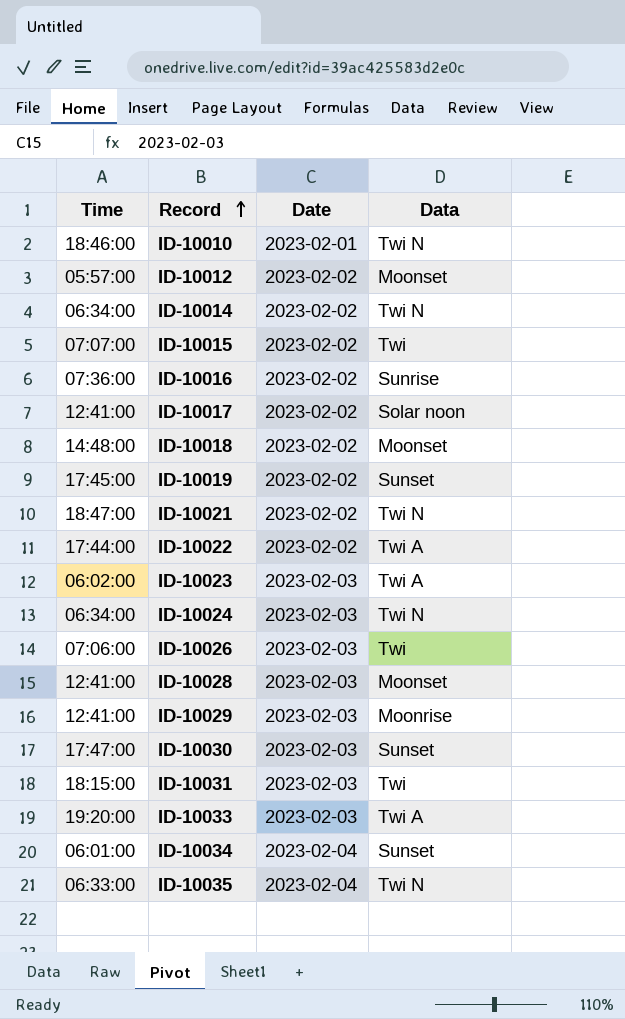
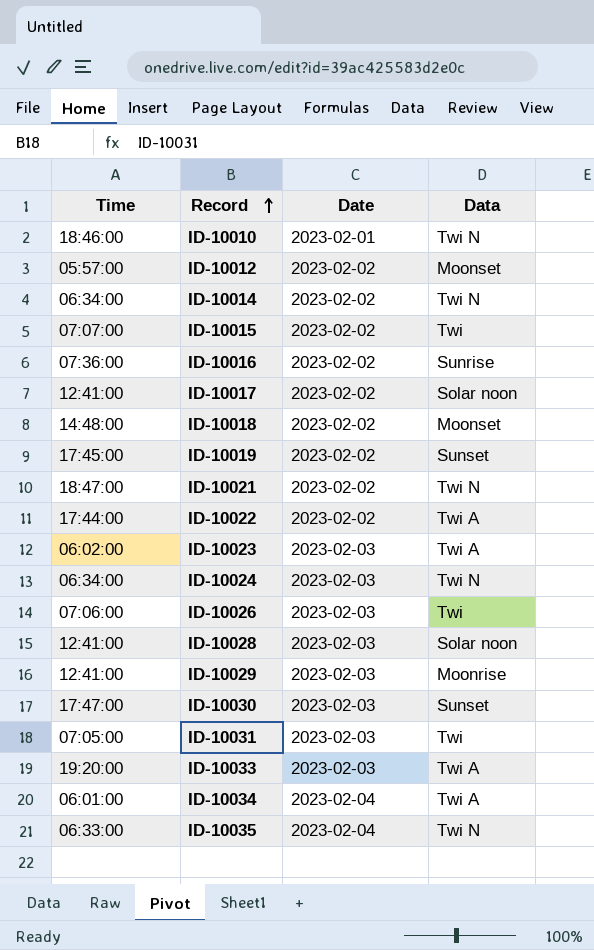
ID-10028 | Data: Moonset -> Solar noon
ID-10031 | Time: 18:15:00 -> 07:05:00
ID-10034 | Data: Sunset -> Twi A

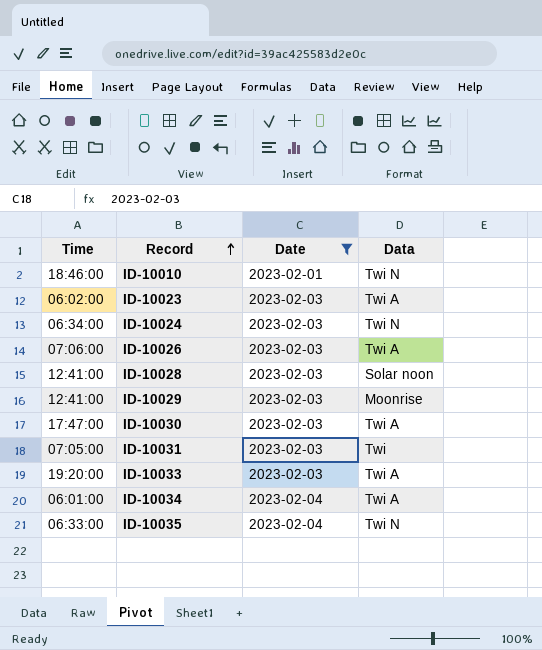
filter: none -> Date != 2023-02-02
ID-10026 | Data: Twi -> Twi A
ID-10030 | Data: Sunset -> Twi A

